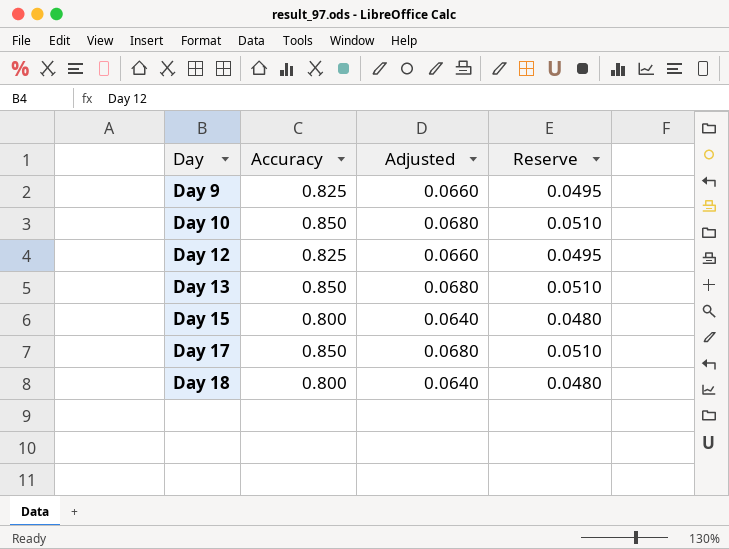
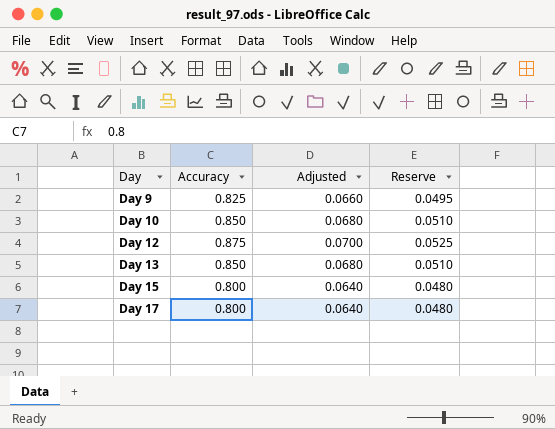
row Day 18: 0.800 | 0.0640 | 0.0480 -> none
Day 12 | Accuracy: 0.825 -> 0.875
Day 12 | Adjusted: 0.0660 -> 0.0700
Day 12 | Reserve: 0.0495 -> 0.0525
Day 17 | Accuracy: 0.850 -> 0.800
Day 17 | Adjusted: 0.0680 -> 0.0640
Day 17 | Reserve: 0.0510 -> 0.0480

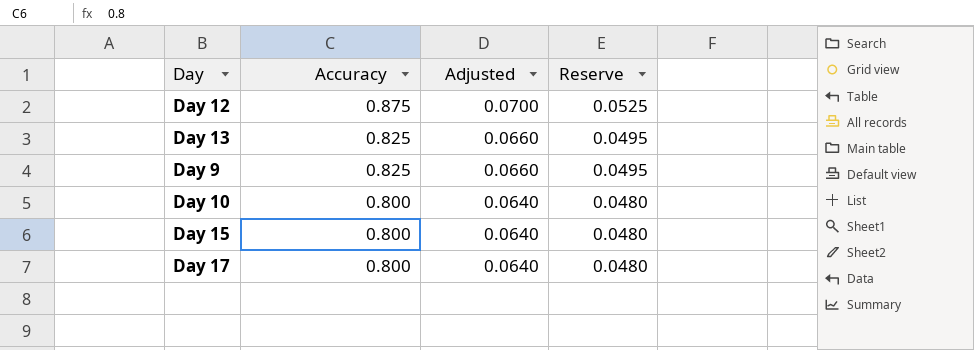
row order: Day ascending -> Accuracy descending
Day 13 | Accuracy: 0.850 -> 0.825
Day 13 | Adjusted: 0.0680 -> 0.0660
Day 13 | Reserve: 0.0510 -> 0.0495
Day 10 | Accuracy: 0.850 -> 0.800
Day 10 | Adjusted: 0.0680 -> 0.0640
Day 10 | Reserve: 0.0510 -> 0.0480

